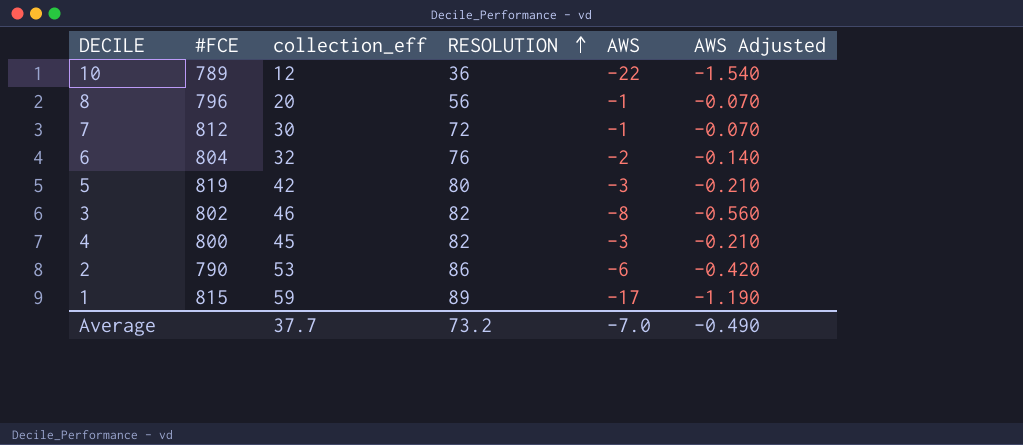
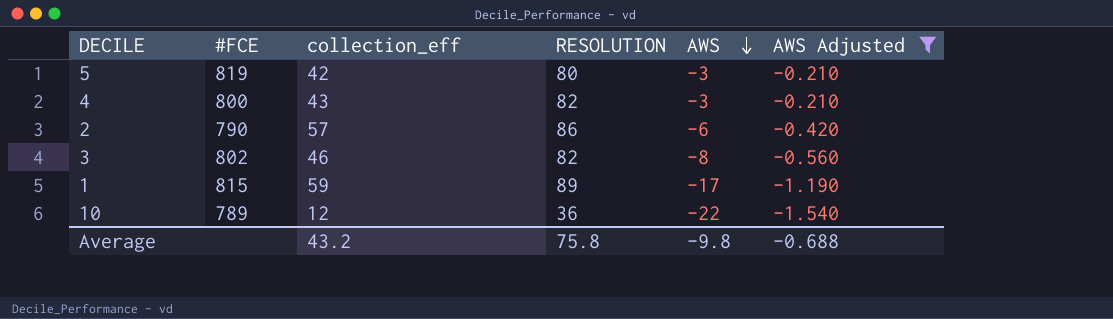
filter: none -> AWS Adjusted <= -0.210
row order: RESOLUTION ascending -> AWS descending
4 | collection_eff: 45 -> 43
2 | collection_eff: 53 -> 57
Average | collection_eff: 37.7 -> 43.2
Average | RESOLUTION: 73.2 -> 75.8
Average | AWS: -7.0 -> -9.8
Average | AWS Adjusted: -0.490 -> -0.688

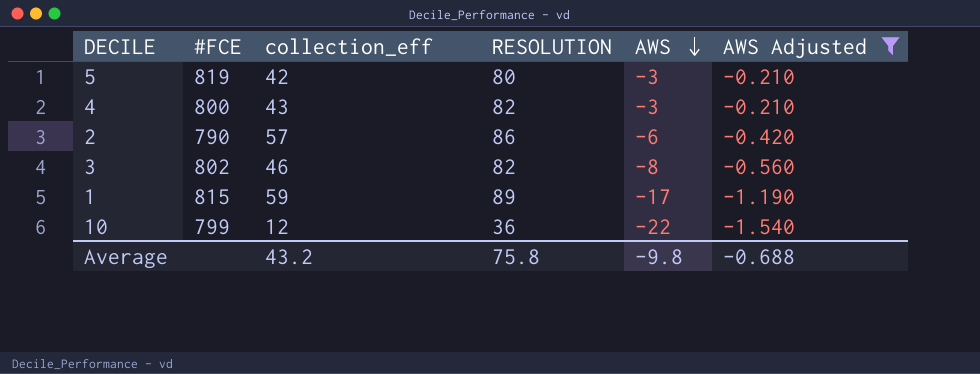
10 | #FCE: 789 -> 799

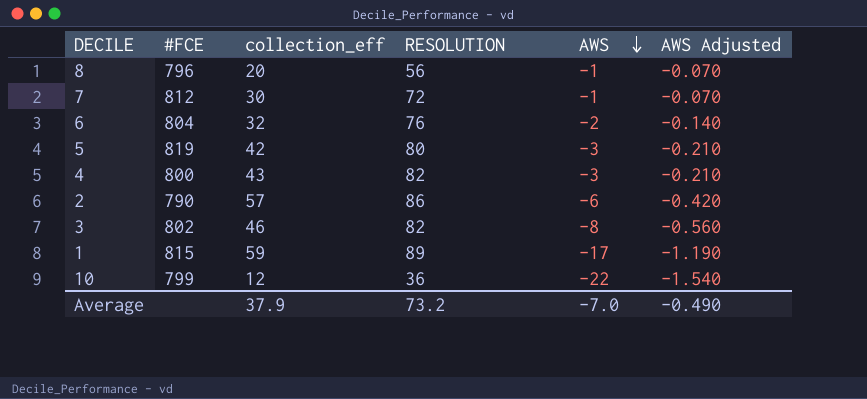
filter: AWS Adjusted <= -0.210 -> none
Average | collection_eff: 43.2 -> 37.9
Average | RESOLUTION: 75.8 -> 73.2
Average | AWS: -9.8 -> -7.0
Average | AWS Adjusted: -0.688 -> -0.490

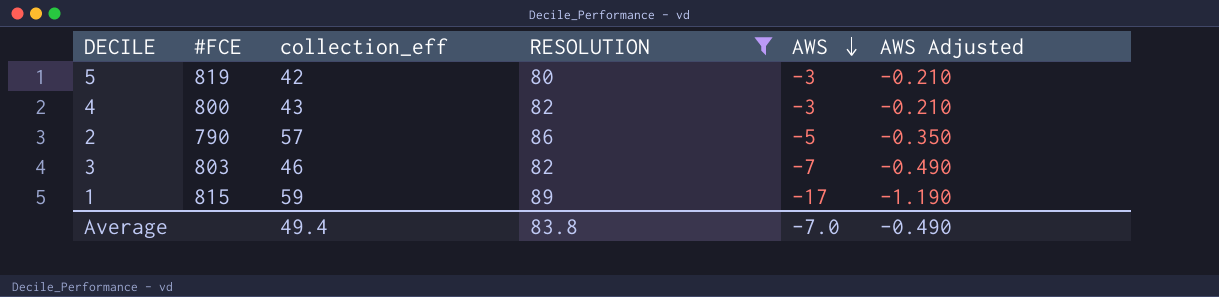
filter: none -> RESOLUTION >= 80
2 | AWS: -6 -> -5
2 | AWS Adjusted: -0.420 -> -0.350
3 | #FCE: 802 -> 803
3 | AWS: -8 -> -7
3 | AWS Adjusted: -0.560 -> -0.490
Average | collection_eff: 37.9 -> 49.4
Average | RESOLUTION: 73.2 -> 83.8

